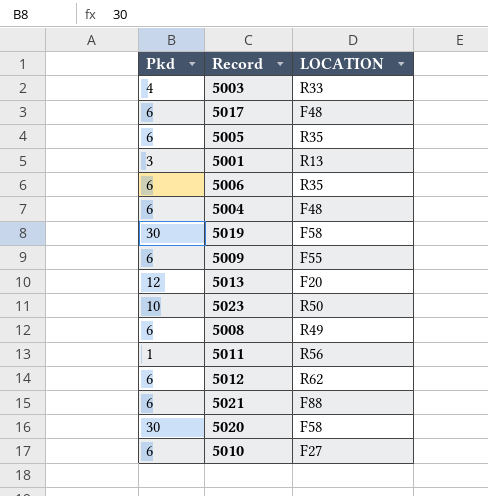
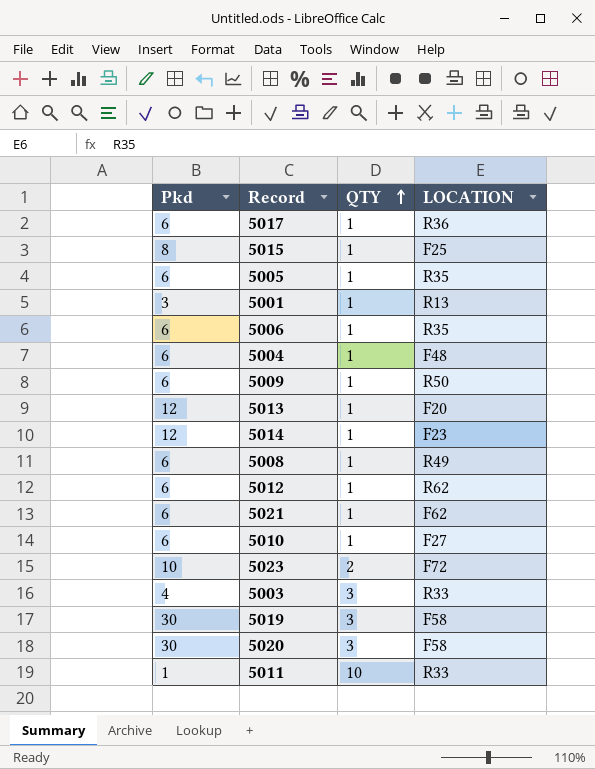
row order: none -> QTY ascending
column QTY | position: none -> 3
5017 | LOCATION: F48 -> R36
row 5015: none -> 8 | 1 | F25
5009 | LOCATION: F55 -> R50
row 5014: none -> 12 | 1 | F23
5021 | LOCATION: F88 -> F62
5023 | LOCATION: R50 -> F72
5011 | LOCATION: R56 -> R33

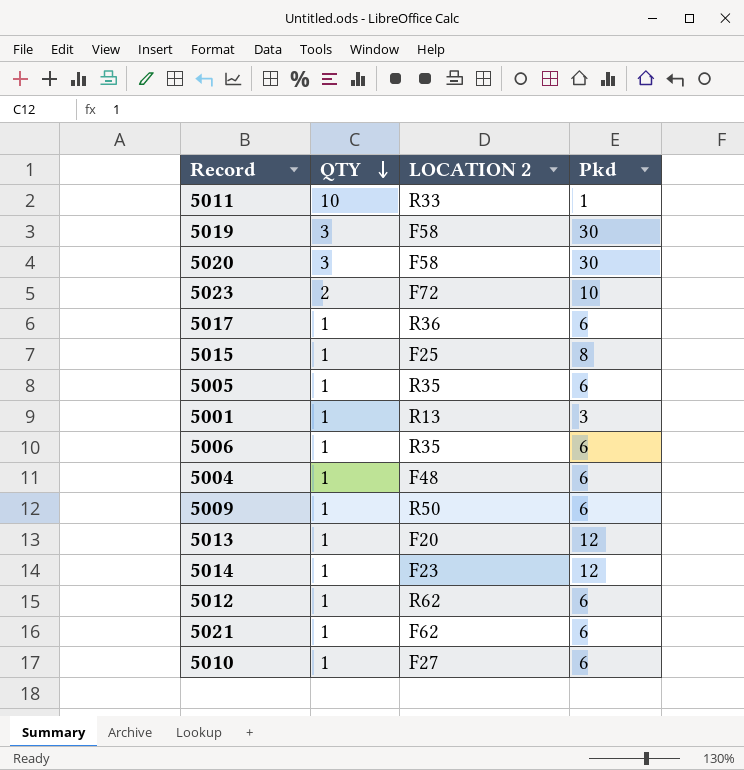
row order: QTY ascending -> QTY descending
column name: LOCATION -> LOCATION 2
column Pkd | position: 1 -> 4
row 5008: 6 | 1 | R49 -> none
row 5003: 4 | 3 | R33 -> none

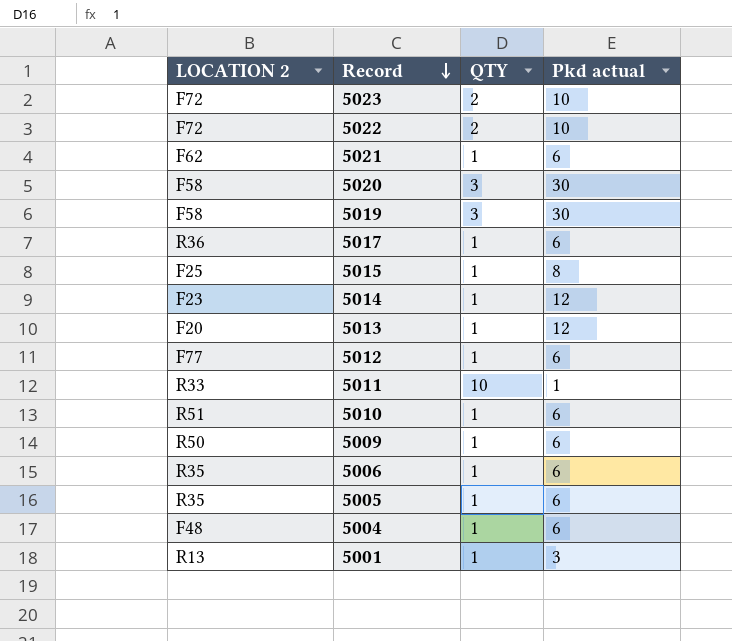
row order: QTY descending -> Record descending
column LOCATION 2 | position: 3 -> 1
column name: Pkd -> Pkd actual
row 5022: none -> F72 | 2 | 10
5012 | LOCATION 2: R62 -> F77
5010 | LOCATION 2: F27 -> R51

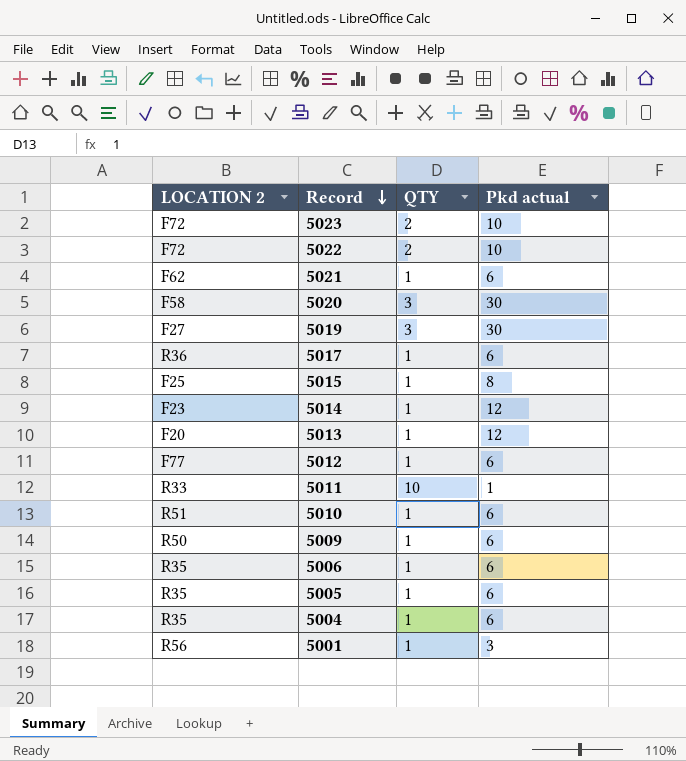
5019 | LOCATION 2: F58 -> F27
5004 | LOCATION 2: F48 -> R35
5001 | LOCATION 2: R13 -> R56

